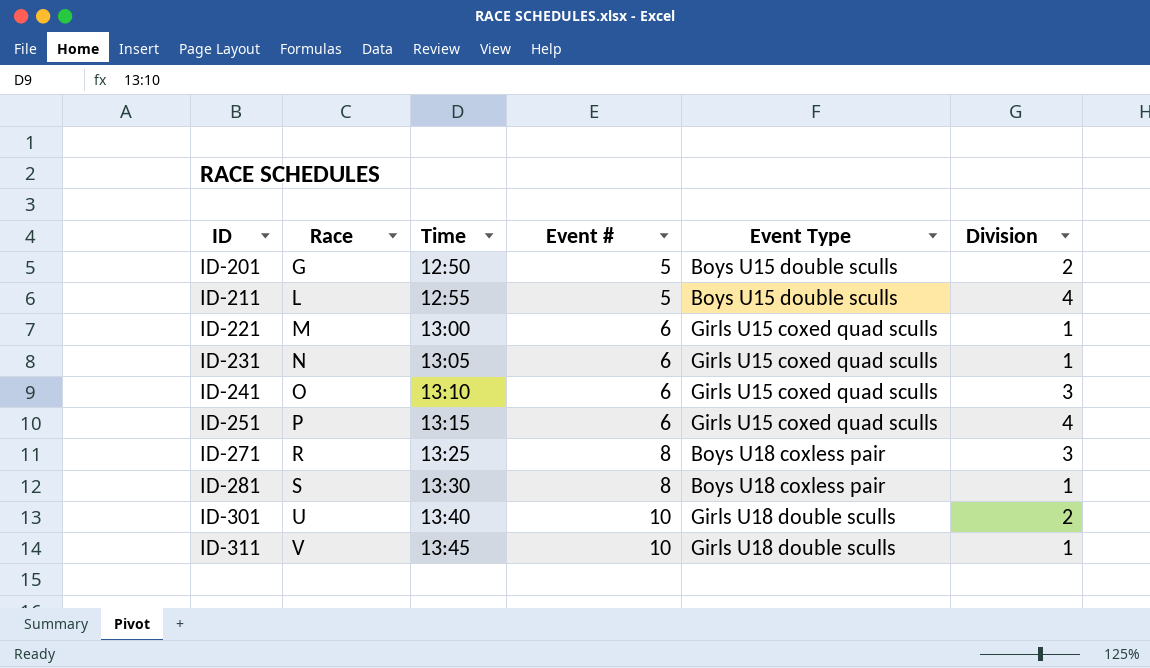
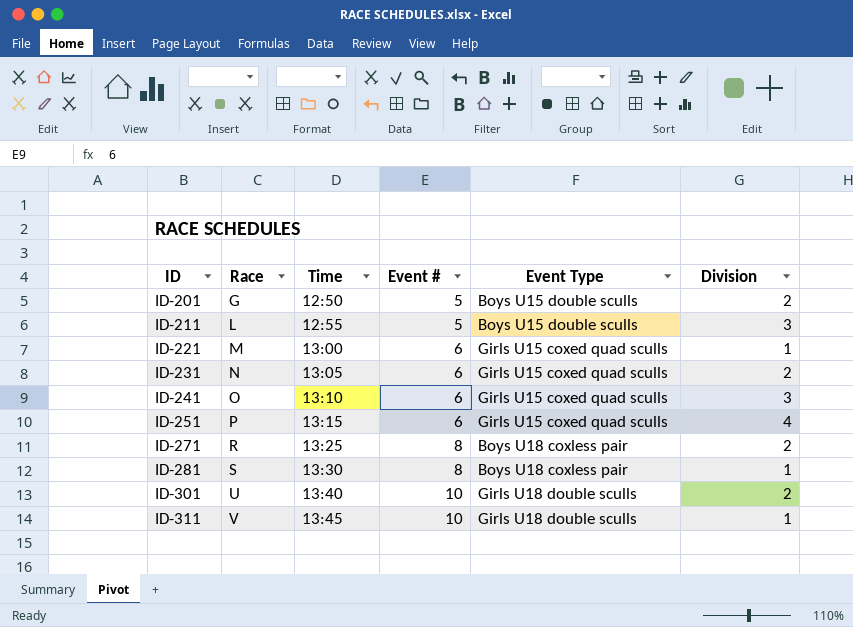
ID-211 | Division: 4 -> 3
ID-231 | Division: 1 -> 2
ID-271 | Division: 3 -> 2

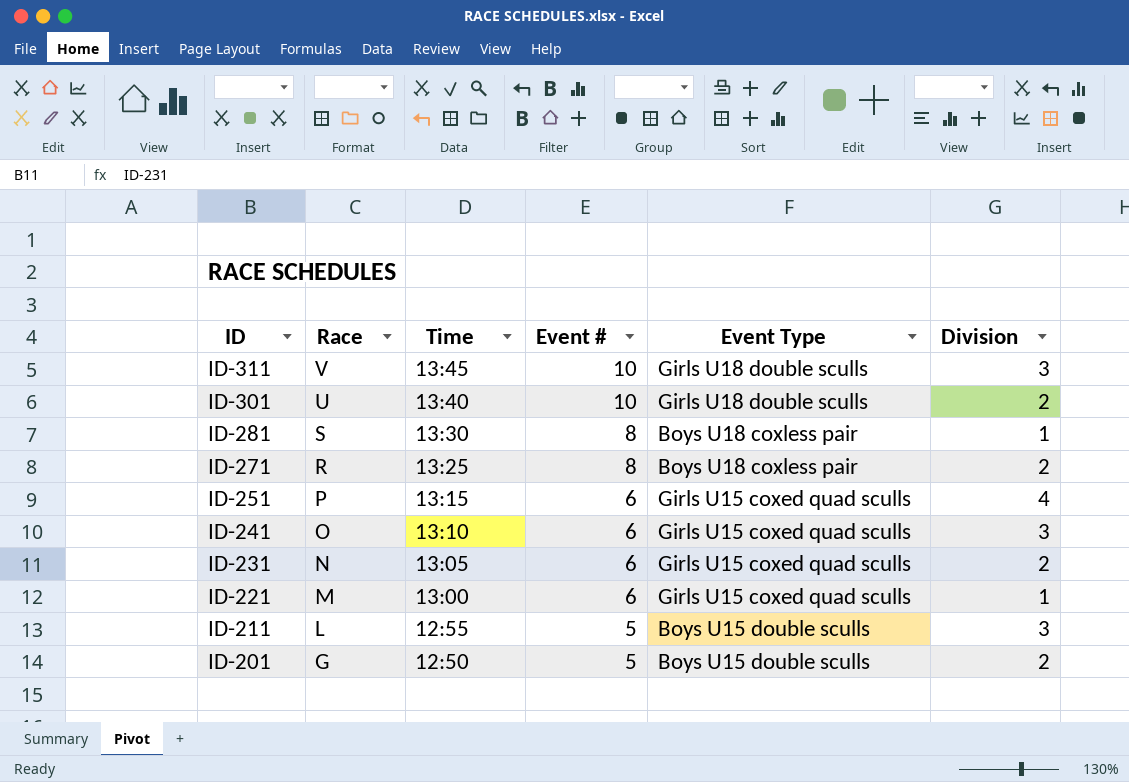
row order: ID ascending -> ID descending
ID-311 | Division: 1 -> 3

